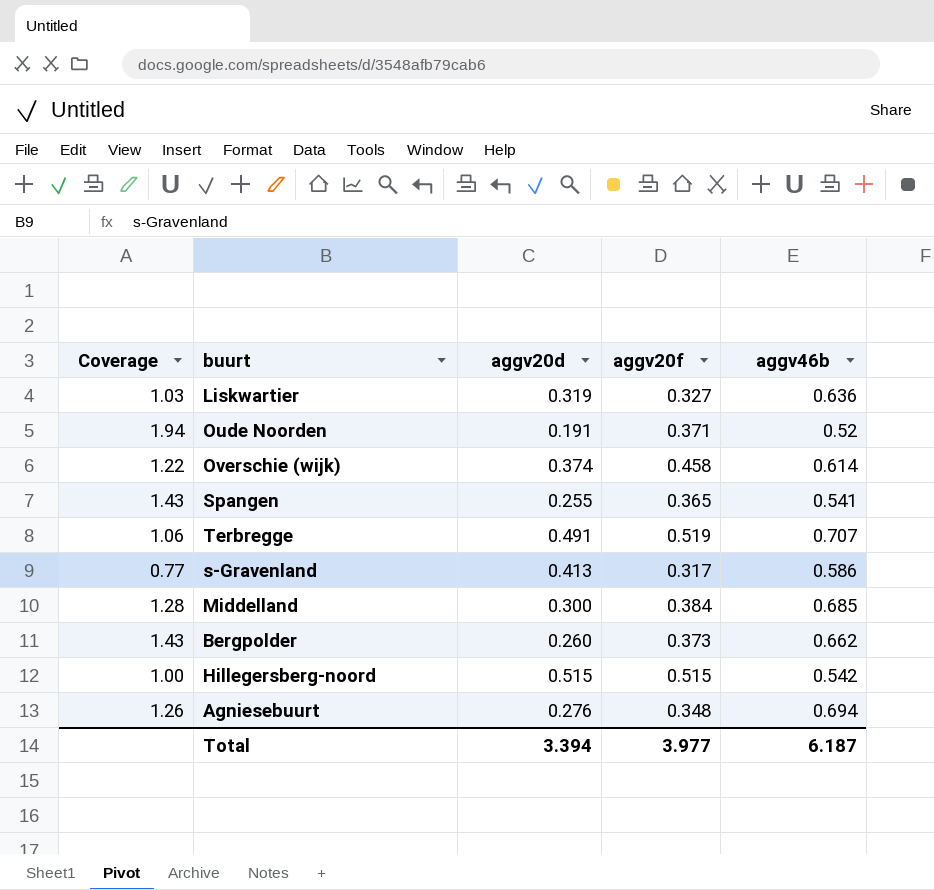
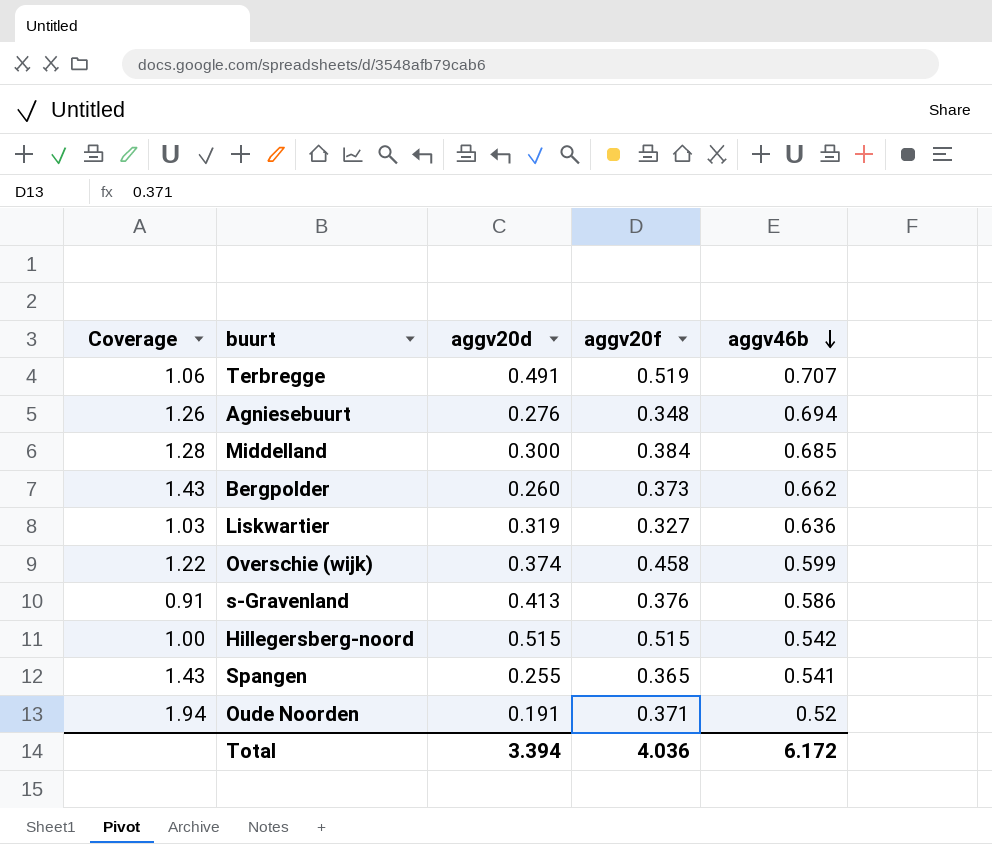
row order: none -> aggv46b descending
Overschie (wijk) | aggv46b: 0.614 -> 0.599
s-Gravenland | Coverage: 0.77 -> 0.91
s-Gravenland | aggv20f: 0.317 -> 0.376
Total | aggv20f: 3.977 -> 4.036
Total | aggv46b: 6.187 -> 6.172

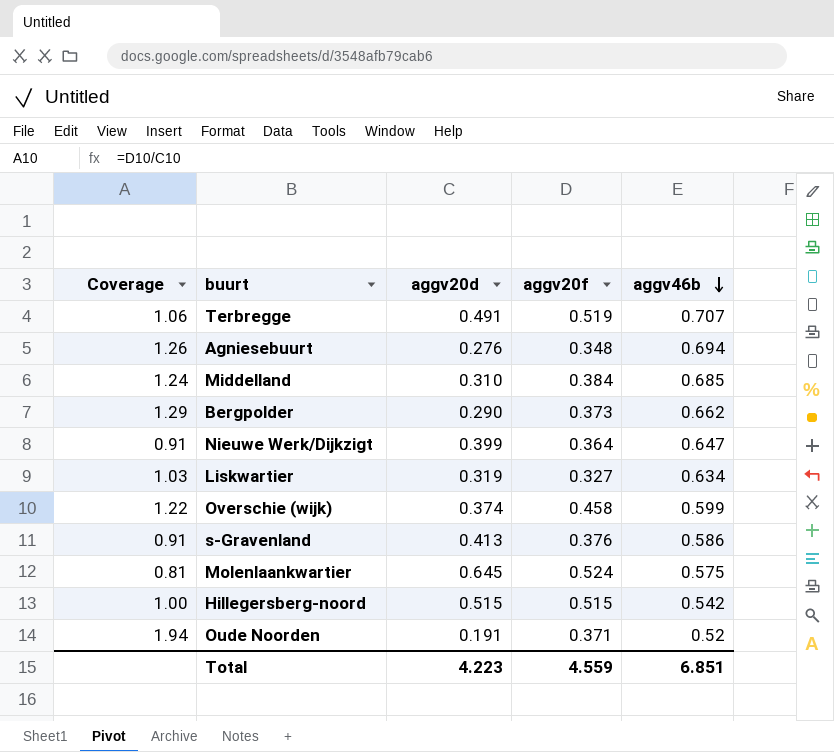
row Spangen: 1.43 | 0.255 | 0.365 | 0.541 -> none
Middelland | Coverage: 1.28 -> 1.24
Middelland | aggv20d: 0.300 -> 0.310
Bergpolder | Coverage: 1.43 -> 1.29
Bergpolder | aggv20d: 0.260 -> 0.290
row Nieuwe Werk/Dijkzigt: none -> 0.91 | 0.399 | 0.364 | 0.647
Liskwartier | aggv46b: 0.636 -> 0.634
row Molenlaankwartier: none -> 0.81 | 0.645 | 0.524 | 0.575
Total | aggv20d: 3.394 -> 4.223
Total | aggv20f: 4.036 -> 4.559
Total | aggv46b: 6.172 -> 6.851

